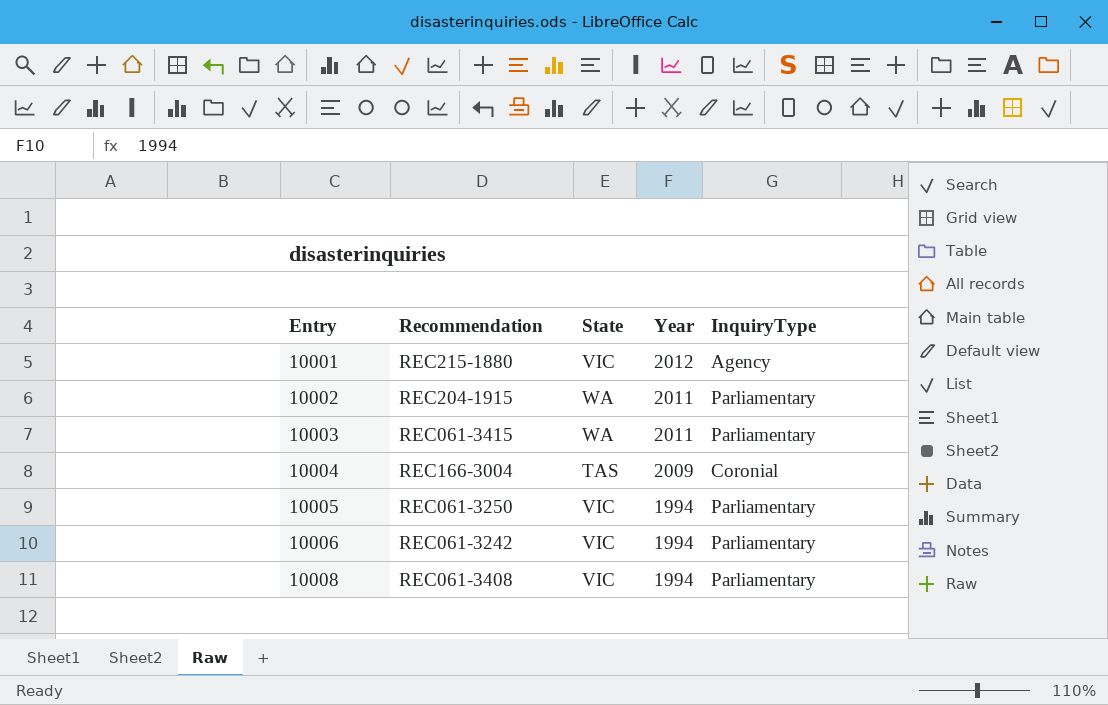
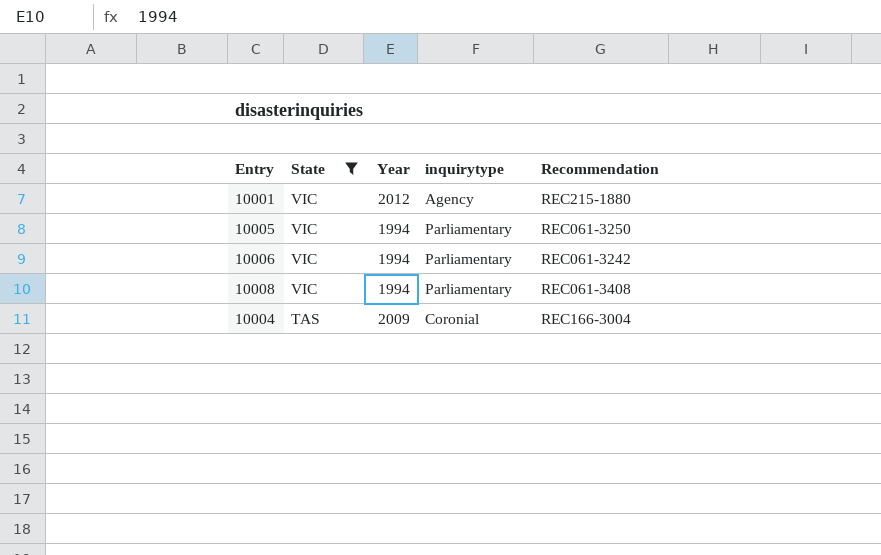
filter: none -> State != WA
row order: Entry ascending -> State descending
column name: InquiryType -> inquirytype
column Recommendation | position: 2 -> 5

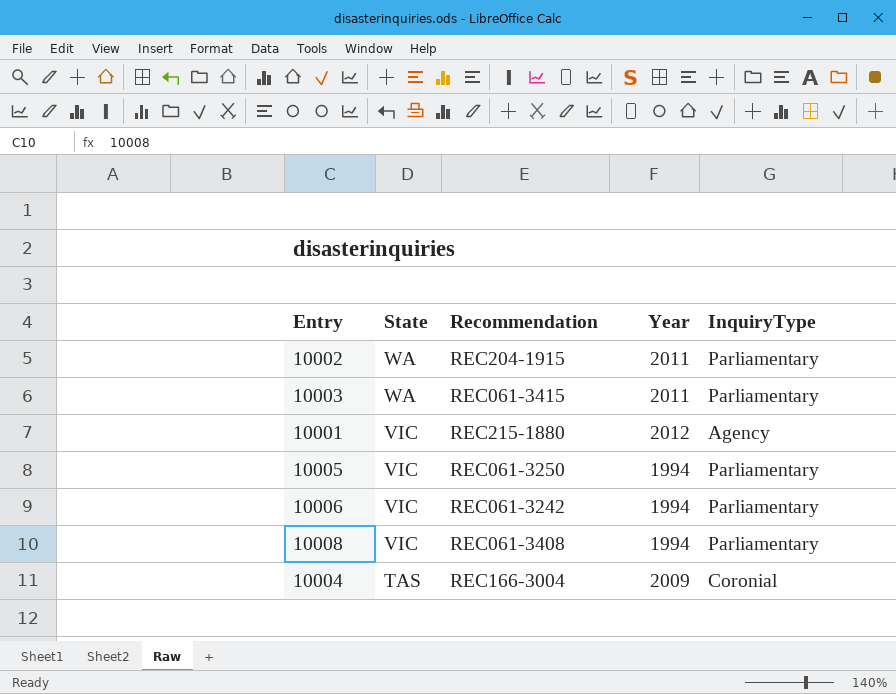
filter: State != WA -> none
column Recommendation | position: 5 -> 3
column name: inquirytype -> InquiryType

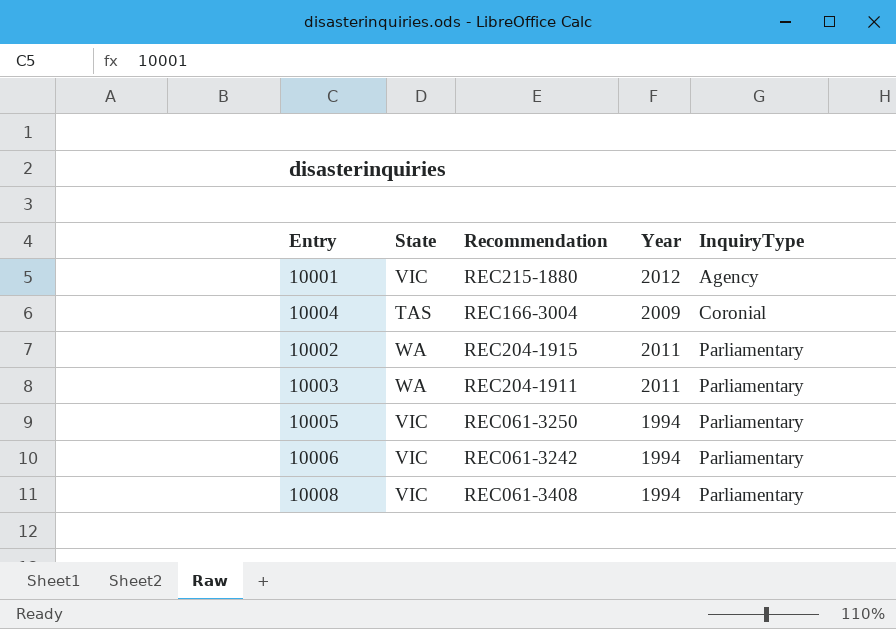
row order: State descending -> InquiryType ascending
10003 | Recommendation: REC061-3415 -> REC204-1911

